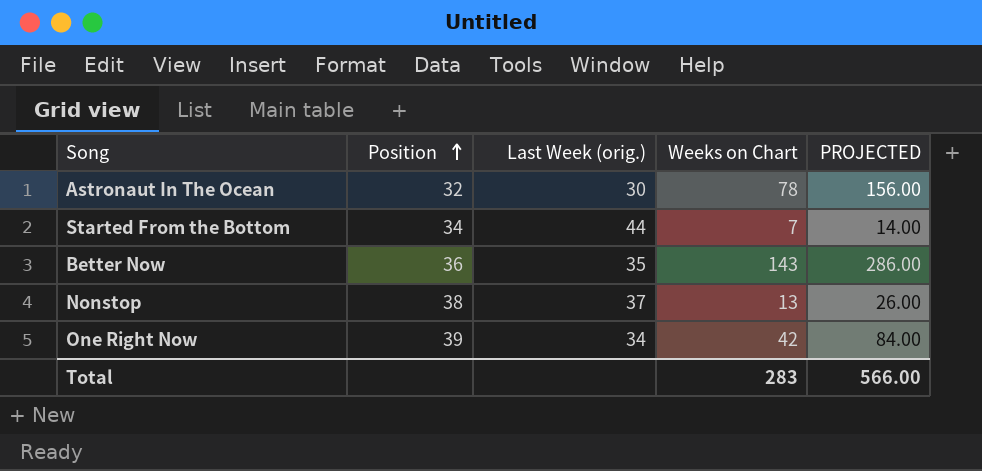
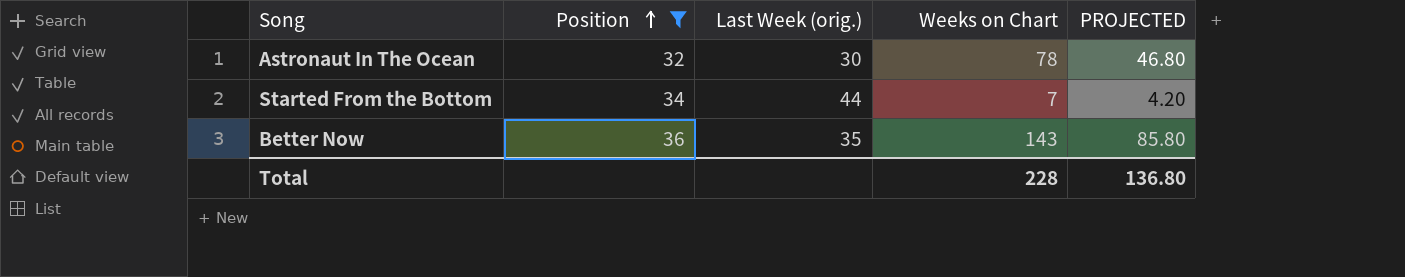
filter: none -> Position <= 36
column PROJECTED | formula: [Weeks on Chart] * 2 -> [Weeks on Chart] * 0.6
Total | Weeks on Chart: 283 -> 228
Total | PROJECTED: 566.00 -> 136.80

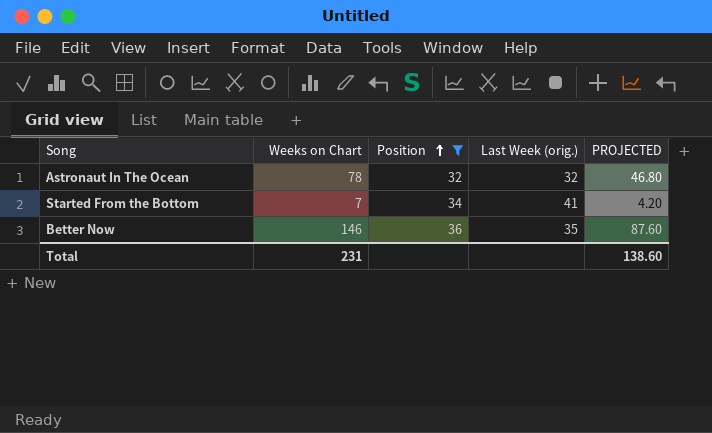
column Weeks on Chart | position: 4 -> 2
Astronaut In The Ocean | Last Week (orig.): 30 -> 32
Started From the Bottom | Last Week (orig.): 44 -> 41
Better Now | Weeks on Chart: 143 -> 146
Better Now | PROJECTED: 85.80 -> 87.60
Total | Weeks on Chart: 228 -> 231
Total | PROJECTED: 136.80 -> 138.60

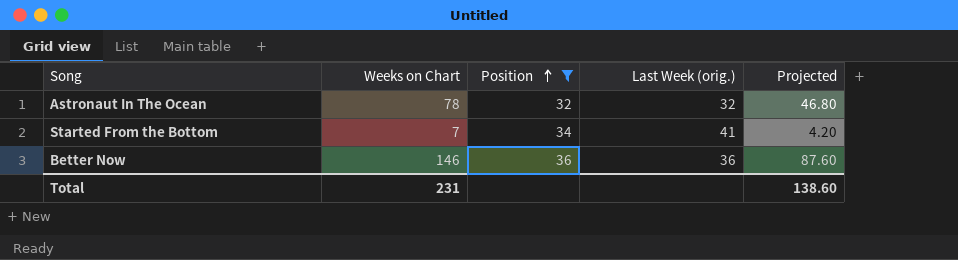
column name: PROJECTED -> Projected
Better Now | Last Week (orig.): 35 -> 36

